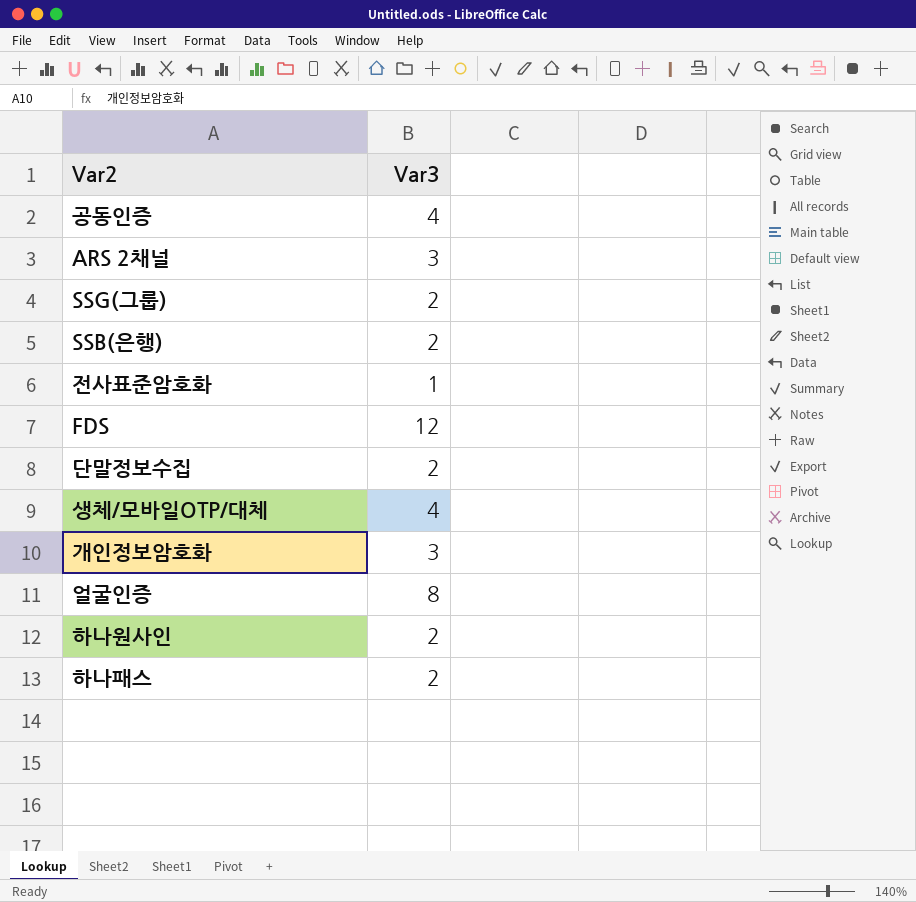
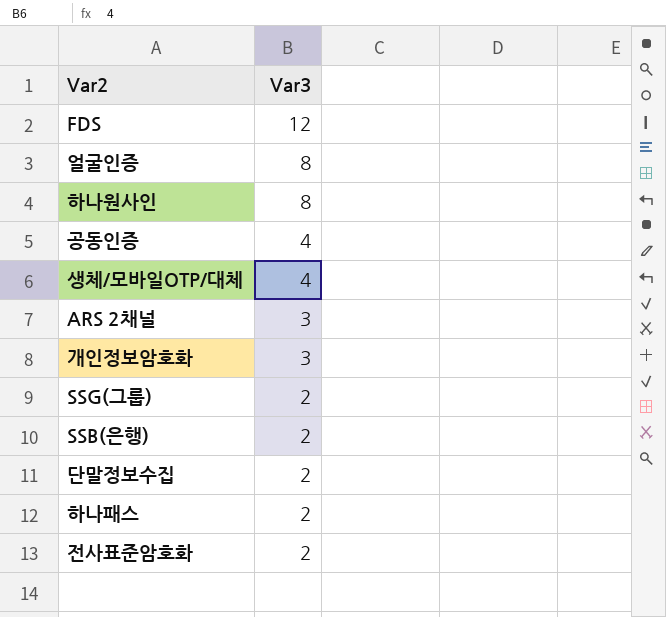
row order: none -> Var3 descending
하나원사인 | Var3: 2 -> 8
전사표준암호화 | Var3: 1 -> 2

